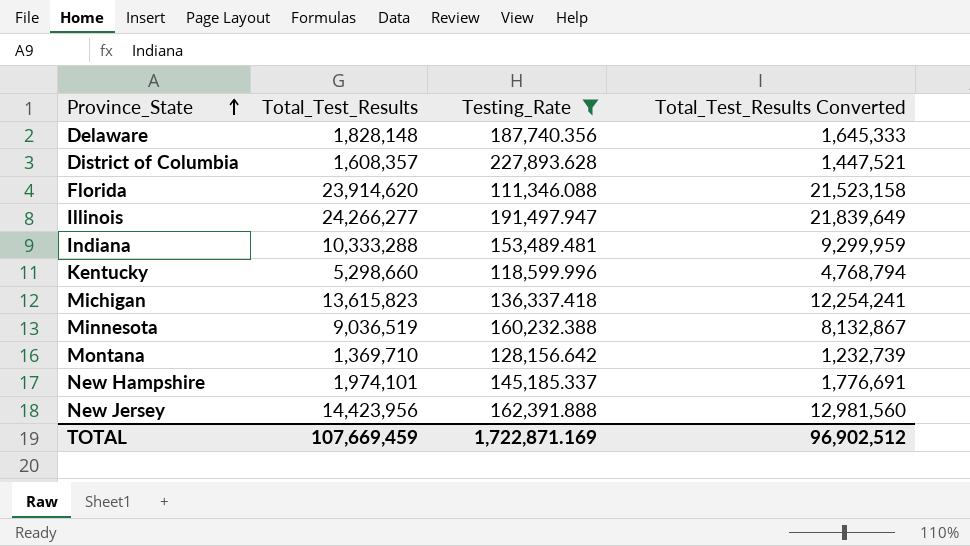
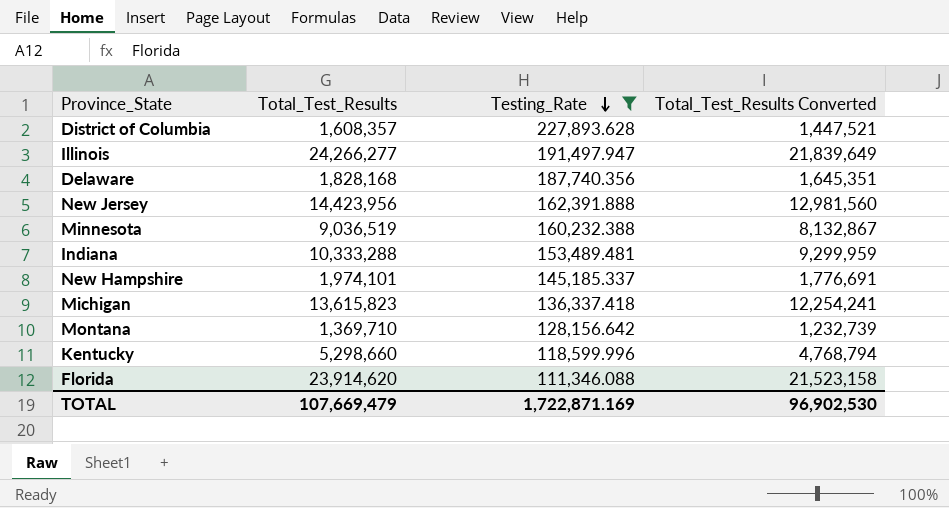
row order: Province_State ascending -> Testing_Rate descending
Delaware | Total_Test_Results: 1,828,148 -> 1,828,168
Delaware | Total_Test_Results Converted: 1,645,333 -> 1,645,351
TOTAL | Total_Test_Results: 107,669,459 -> 107,669,479
TOTAL | Total_Test_Results Converted: 96,902,512 -> 96,902,530

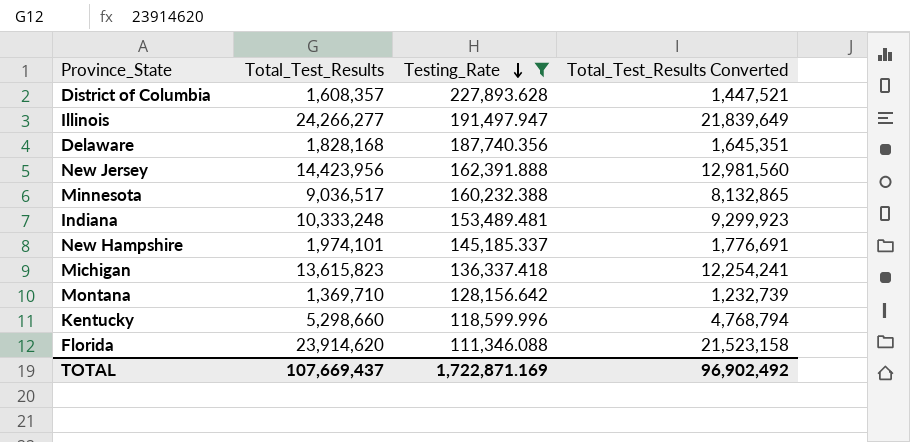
Minnesota | Total_Test_Results: 9,036,519 -> 9,036,517
Minnesota | Total_Test_Results Converted: 8,132,867 -> 8,132,865
Indiana | Total_Test_Results: 10,333,288 -> 10,333,248
Indiana | Total_Test_Results Converted: 9,299,959 -> 9,299,923
TOTAL | Total_Test_Results: 107,669,479 -> 107,669,437
TOTAL | Total_Test_Results Converted: 96,902,530 -> 96,902,492

